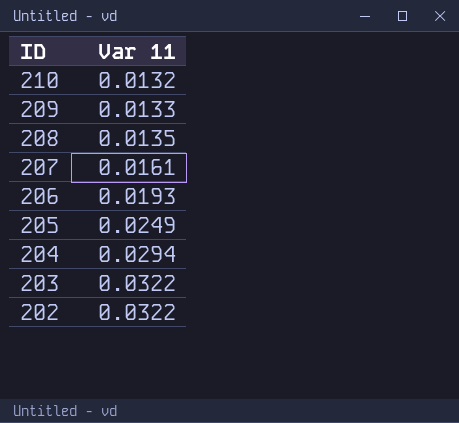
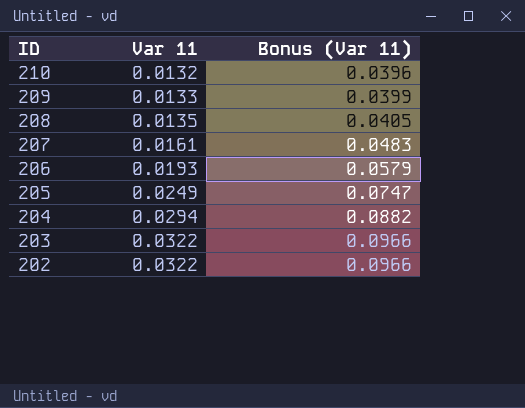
column Bonus (Var 11) | formula: none -> [Var 11] * 3

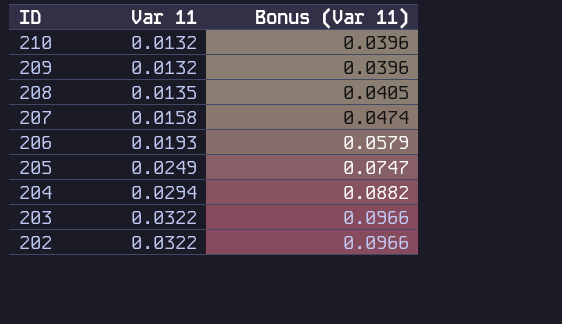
209 | Var 11: 0.0133 -> 0.0132
209 | Bonus (Var 11): 0.0399 -> 0.0396
207 | Var 11: 0.0161 -> 0.0158
207 | Bonus (Var 11): 0.0483 -> 0.0474

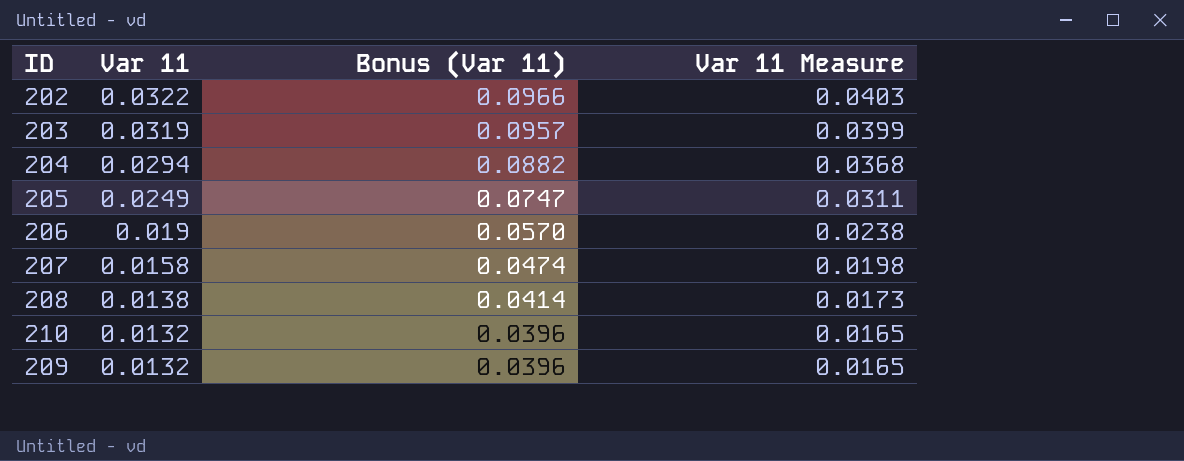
row order: ID descending -> Var 11 descending
column Var 11 Measure | formula: none -> [Var 11] * 1.25
203 | Var 11: 0.0322 -> 0.0319
203 | Bonus (Var 11): 0.0966 -> 0.0957
206 | Var 11: 0.0193 -> 0.019
206 | Bonus (Var 11): 0.0579 -> 0.0570
208 | Var 11: 0.0135 -> 0.0138
208 | Bonus (Var 11): 0.0405 -> 0.0414

